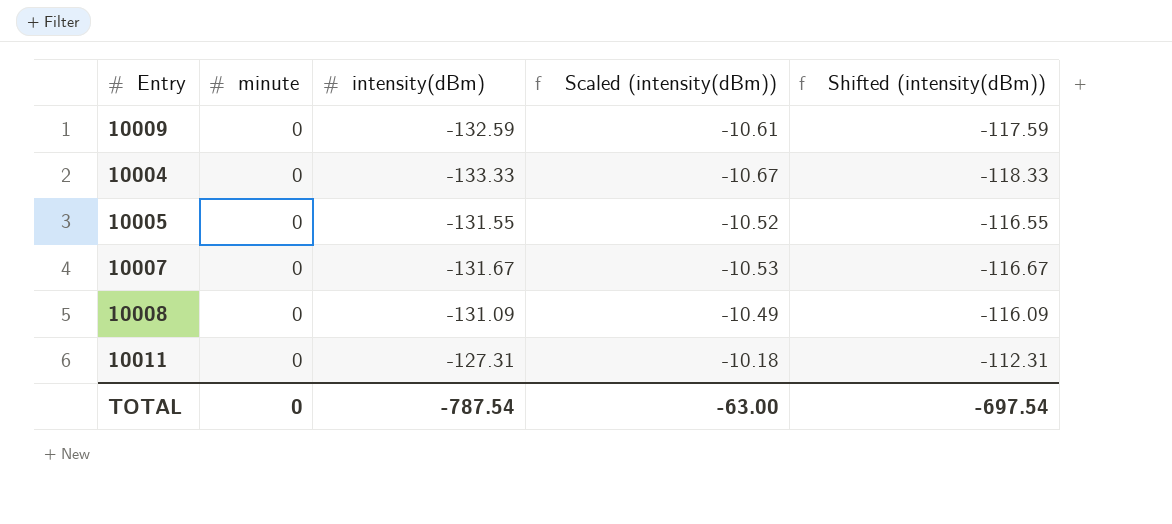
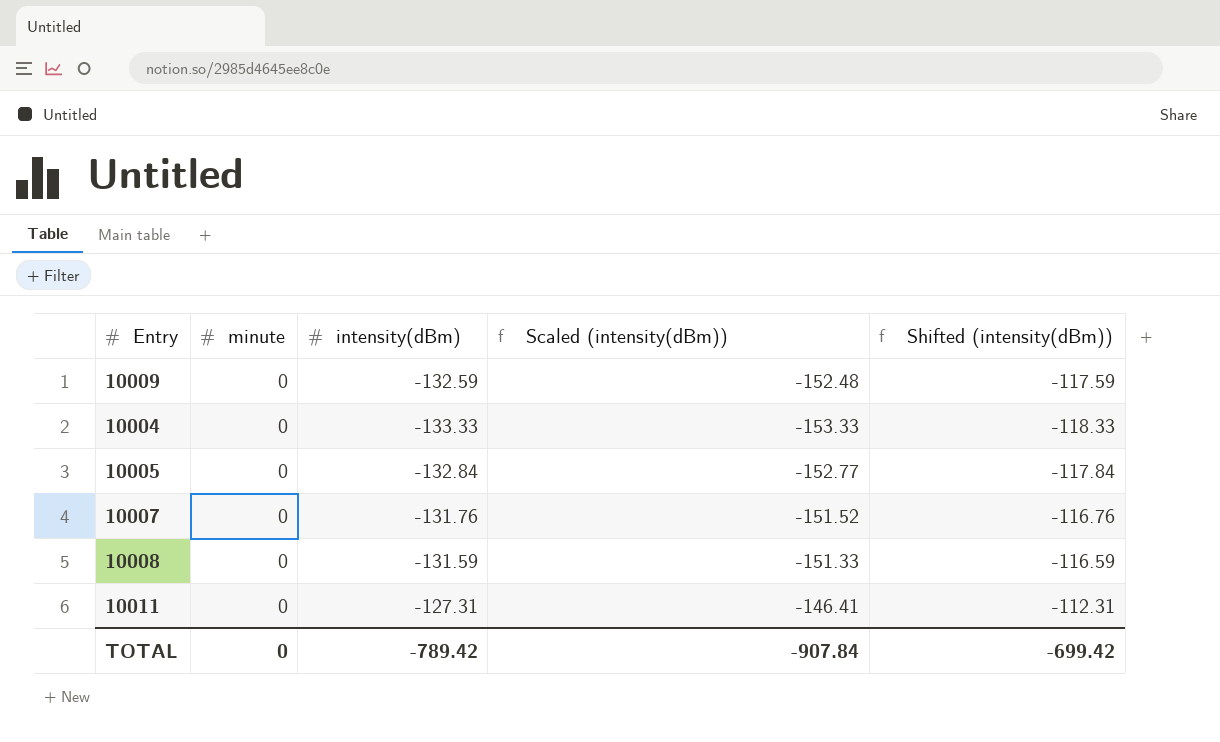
column Scaled (intensity(dBm)) | formula: [intensity(dBm)] * 0.08 -> [intensity(dBm)] * 1.15
10005 | intensity(dBm): -131.55 -> -132.84
10005 | Shifted (intensity(dBm)): -116.55 -> -117.84
10007 | intensity(dBm): -131.67 -> -131.76
10007 | Shifted (intensity(dBm)): -116.67 -> -116.76
10008 | intensity(dBm): -131.09 -> -131.59
10008 | Shifted (intensity(dBm)): -116.09 -> -116.59
TOTAL | intensity(dBm): -787.54 -> -789.42
TOTAL | Scaled (intensity(dBm)): -63.00 -> -907.84
TOTAL | Shifted (intensity(dBm)): -697.54 -> -699.42

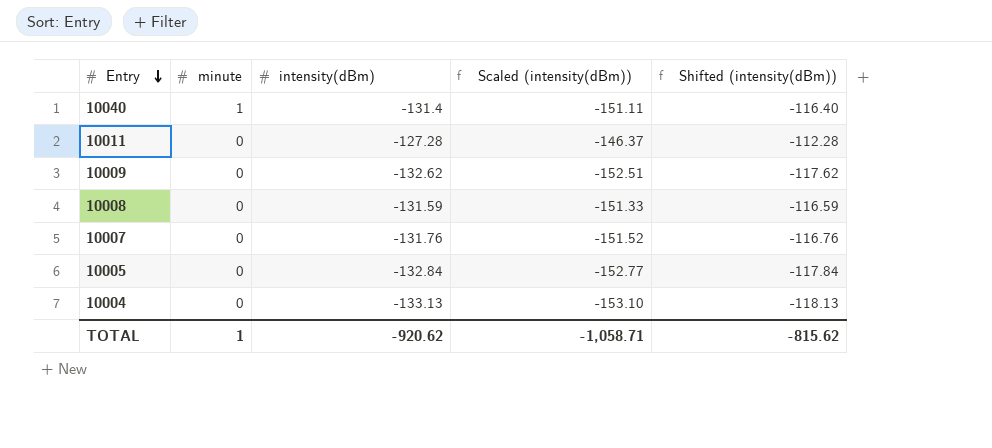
row order: none -> Entry descending
row 10040: none -> 1 | -131.4 | -151.11 | -116.40
10011 | intensity(dBm): -127.31 -> -127.28
10011 | Scaled (intensity(dBm)): -146.41 -> -146.37
10011 | Shifted (intensity(dBm)): -112.31 -> -112.28
10009 | intensity(dBm): -132.59 -> -132.62
10009 | Scaled (intensity(dBm)): -152.48 -> -152.51
10009 | Shifted (intensity(dBm)): -117.59 -> -117.62
10004 | intensity(dBm): -133.33 -> -133.13
10004 | Scaled (intensity(dBm)): -153.33 -> -153.10
10004 | Shifted (intensity(dBm)): -118.33 -> -118.13
TOTAL | minute: 0 -> 1
TOTAL | intensity(dBm): -789.42 -> -920.62
TOTAL | Scaled (intensity(dBm)): -907.84 -> -1,058.71
TOTAL | Shifted (intensity(dBm)): -699.42 -> -815.62

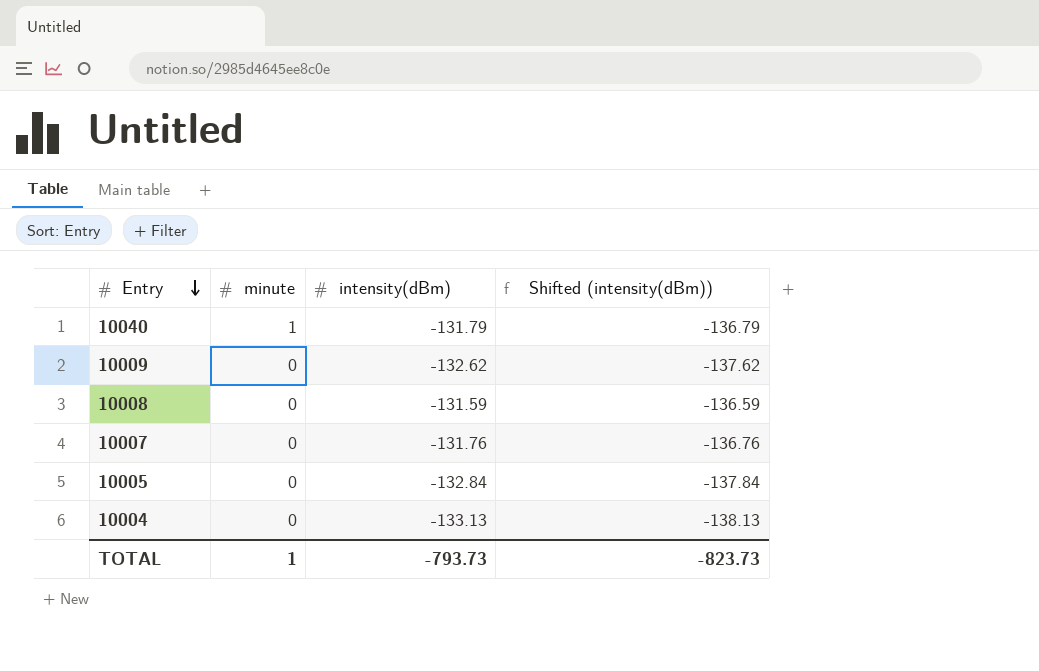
column Scaled (intensity(dBm)) | formula: [intensity(dBm)] * 1.15 -> none
column Shifted (intensity(dBm)) | formula: [intensity(dBm)] + 15 -> [intensity(dBm)] - 5
row 10011: 0 | -127.28 | -146.37 | -112.28 -> none
10040 | intensity(dBm): -131.4 -> -131.79
TOTAL | intensity(dBm): -920.62 -> -793.73
TOTAL | Shifted (intensity(dBm)): -815.62 -> -823.73

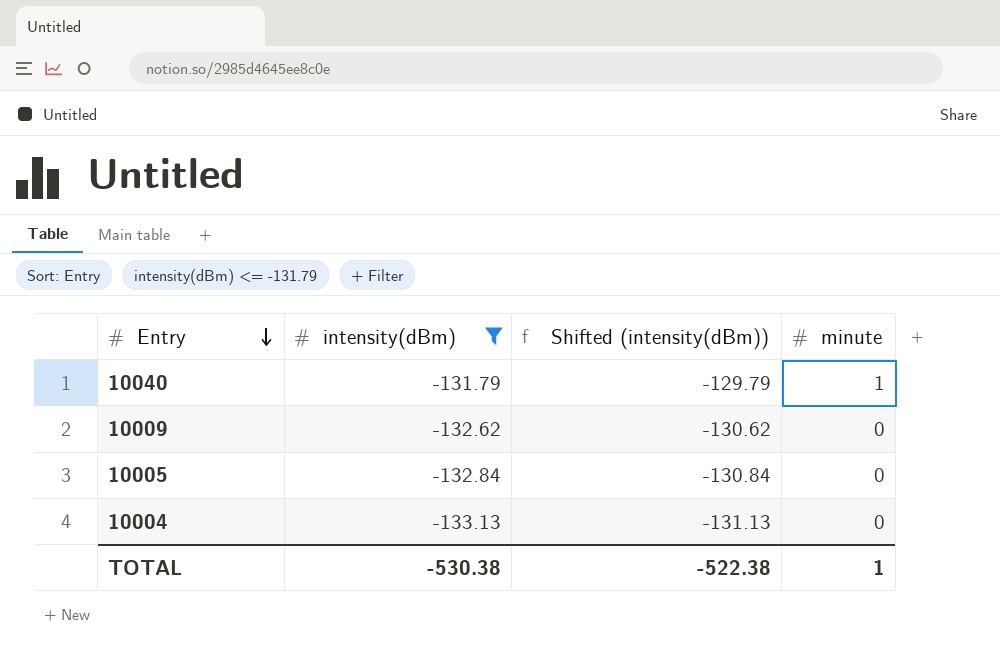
filter: none -> intensity(dBm) <= -131.79
column Shifted (intensity(dBm)) | formula: [intensity(dBm)] - 5 -> [intensity(dBm)] + 2
column minute | position: 2 -> 4
TOTAL | intensity(dBm): -793.73 -> -530.38
TOTAL | Shifted (intensity(dBm)): -823.73 -> -522.38

